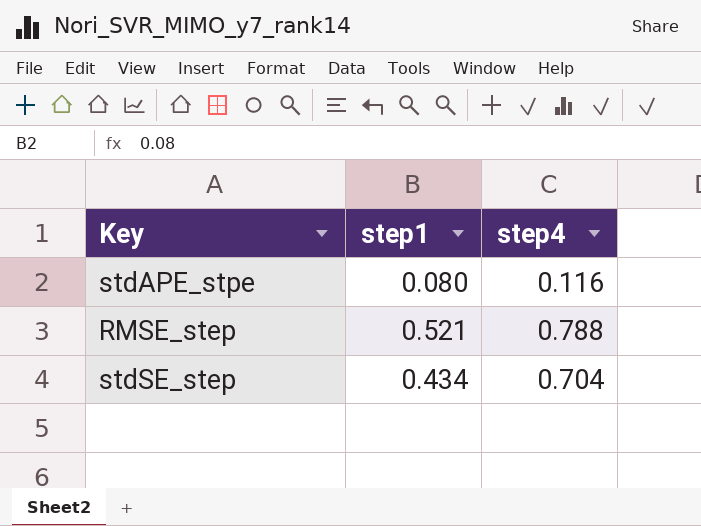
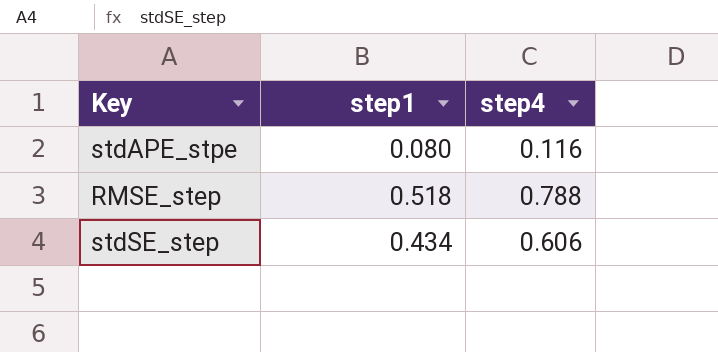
RMSE_step | step1: 0.521 -> 0.518
stdSE_step | step4: 0.704 -> 0.606

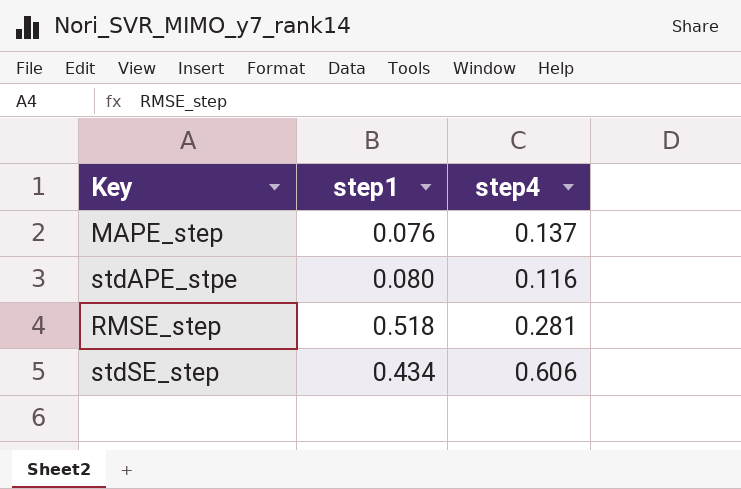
row MAPE_step: none -> 0.076 | 0.137
RMSE_step | step4: 0.788 -> 0.281

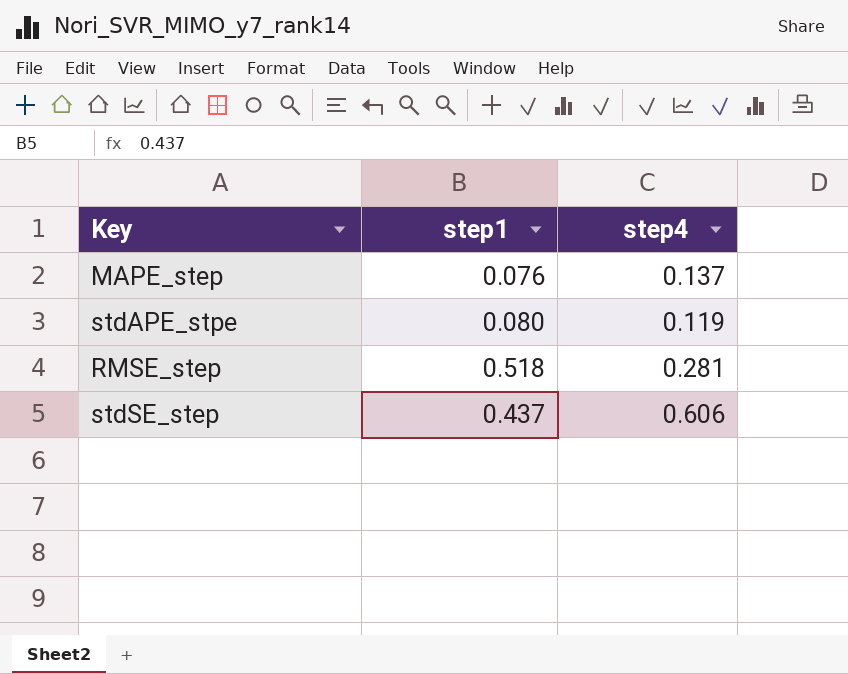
stdAPE_stpe | step4: 0.116 -> 0.119
stdSE_step | step1: 0.434 -> 0.437

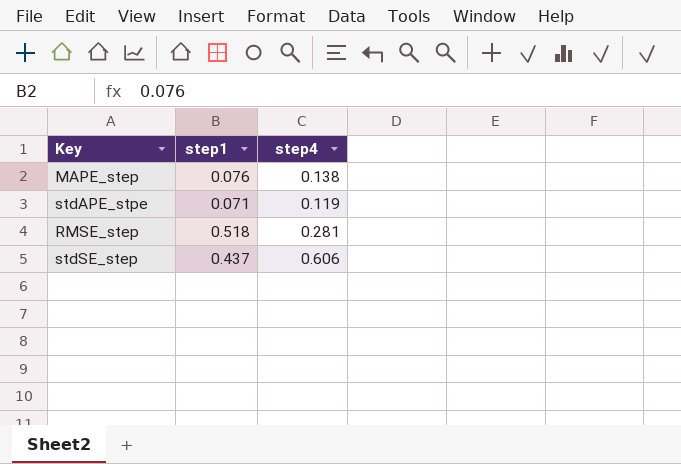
MAPE_step | step4: 0.137 -> 0.138
stdAPE_stpe | step1: 0.080 -> 0.071

